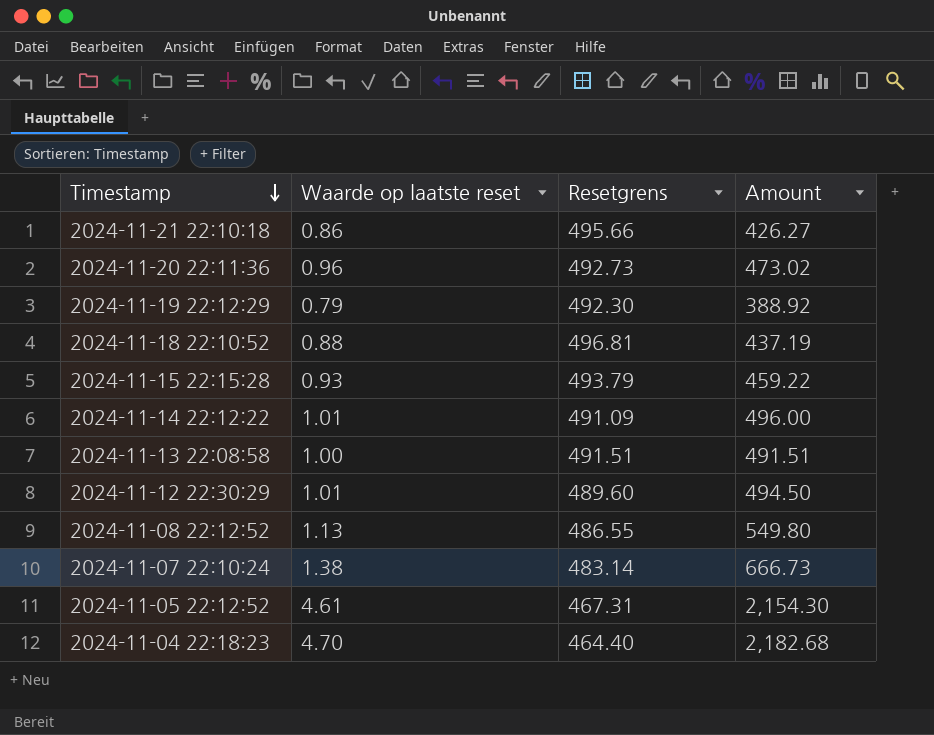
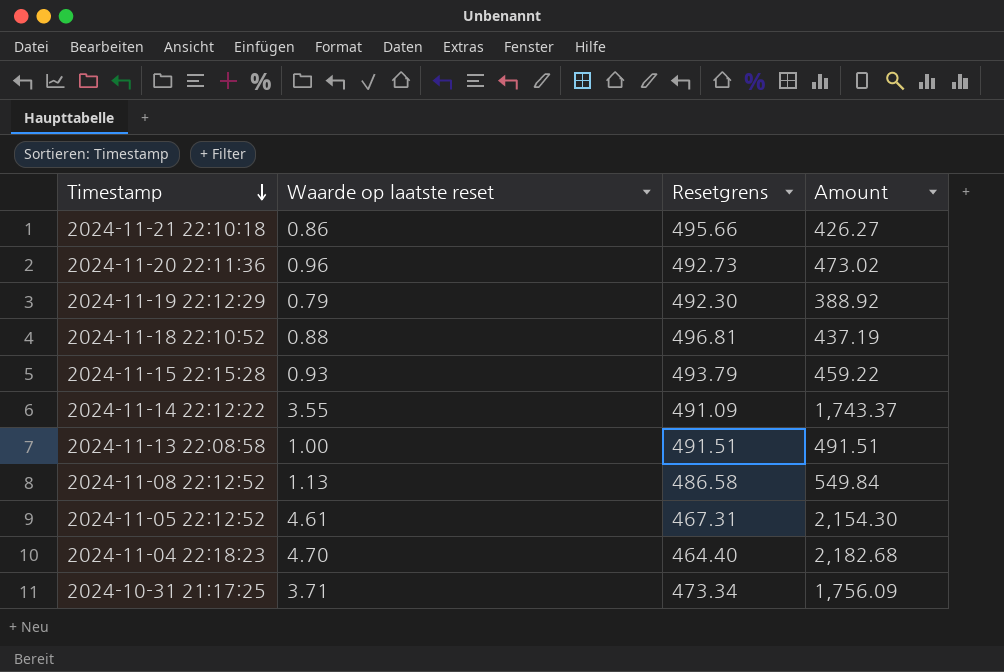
row 2024-11-12 22:30:29: 1.01 | 489.60 | 494.50 -> none
row 2024-11-07 22:10:24: 1.38 | 483.14 | 666.73 -> none
2024-11-14 22:12:22 | Waarde op laatste reset: 1.01 -> 3.55
2024-11-14 22:12:22 | Amount: 496.00 -> 1,743.37
2024-11-08 22:12:52 | Resetgrens: 486.55 -> 486.58
2024-11-08 22:12:52 | Amount: 549.80 -> 549.84
row 2024-10-31 21:17:25: none -> 3.71 | 473.34 | 1,756.09

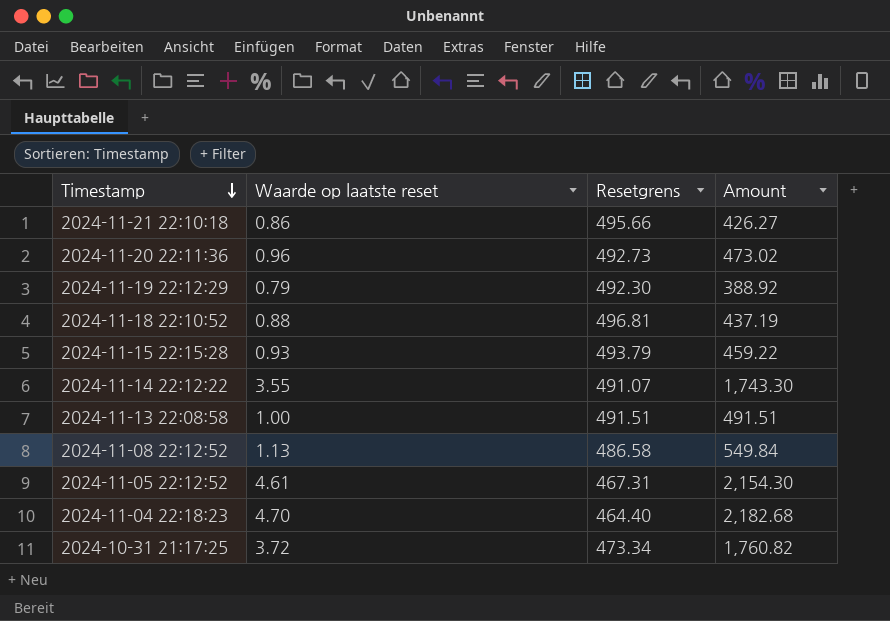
2024-11-14 22:12:22 | Resetgrens: 491.09 -> 491.07
2024-11-14 22:12:22 | Amount: 1,743.37 -> 1,743.30
2024-10-31 21:17:25 | Waarde op laatste reset: 3.71 -> 3.72
2024-10-31 21:17:25 | Amount: 1,756.09 -> 1,760.82

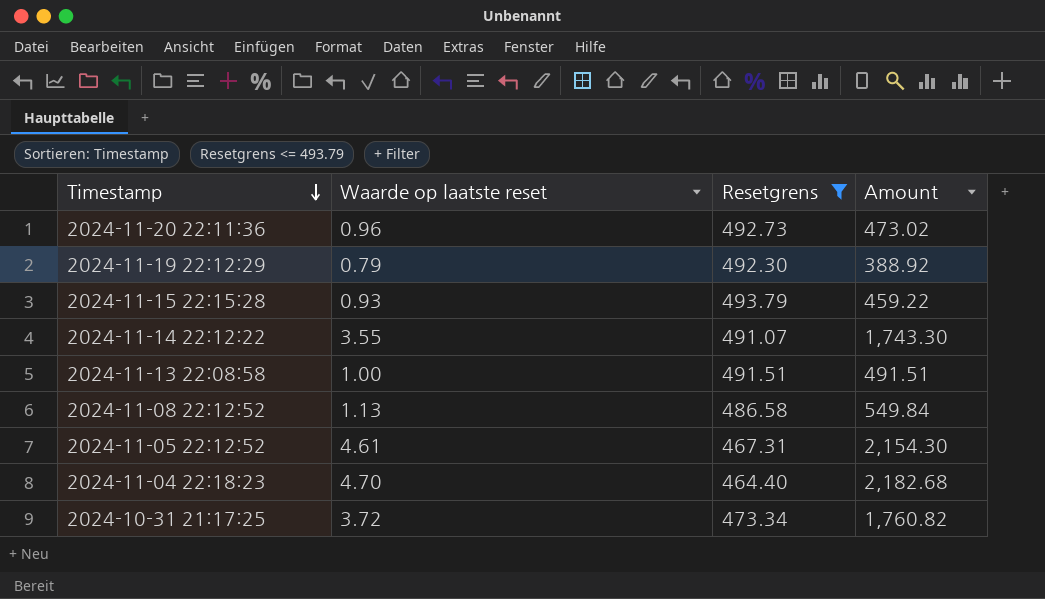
filter: none -> Resetgrens <= 493.79

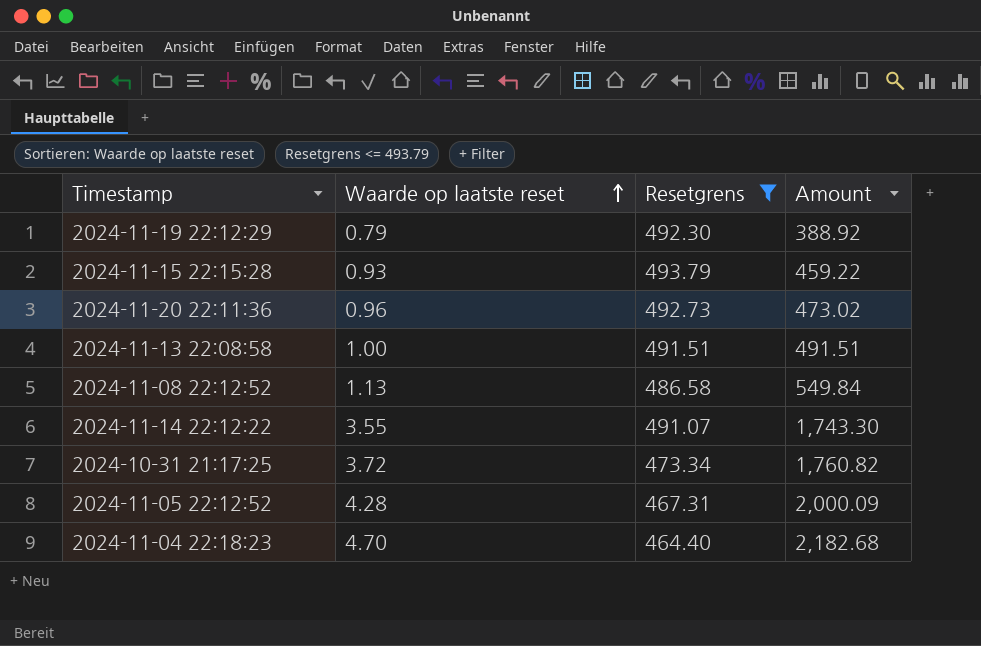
row order: Timestamp descending -> Waarde op laatste reset ascending
2024-11-05 22:12:52 | Waarde op laatste reset: 4.61 -> 4.28
2024-11-05 22:12:52 | Amount: 2,154.30 -> 2,000.09

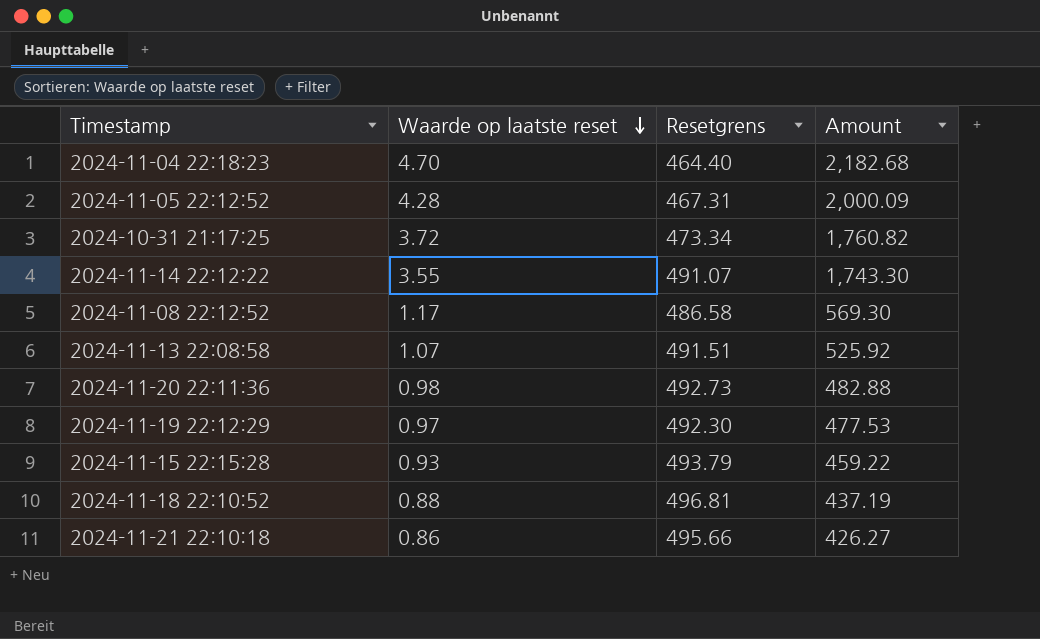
filter: Resetgrens <= 493.79 -> none
row order: Waarde op laatste reset ascending -> Waarde op laatste reset descending
2024-11-08 22:12:52 | Waarde op laatste reset: 1.13 -> 1.17
2024-11-08 22:12:52 | Amount: 549.84 -> 569.30
2024-11-13 22:08:58 | Waarde op laatste reset: 1.00 -> 1.07
2024-11-13 22:08:58 | Amount: 491.51 -> 525.92
2024-11-20 22:11:36 | Waarde op laatste reset: 0.96 -> 0.98
2024-11-20 22:11:36 | Amount: 473.02 -> 482.88
2024-11-19 22:12:29 | Waarde op laatste reset: 0.79 -> 0.97
2024-11-19 22:12:29 | Amount: 388.92 -> 477.53

